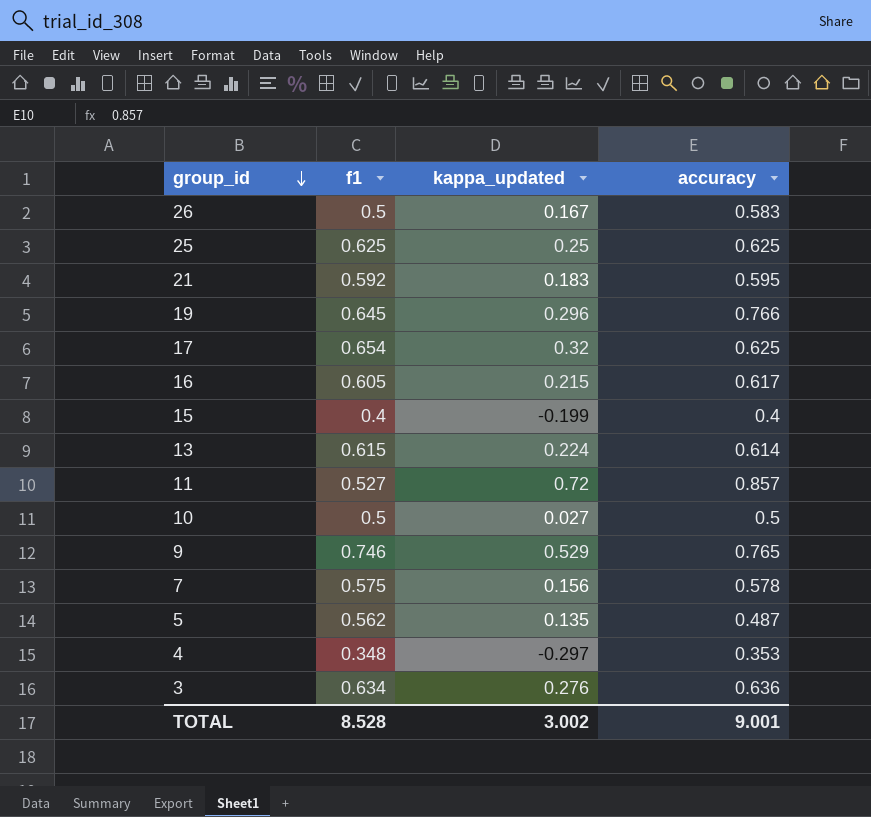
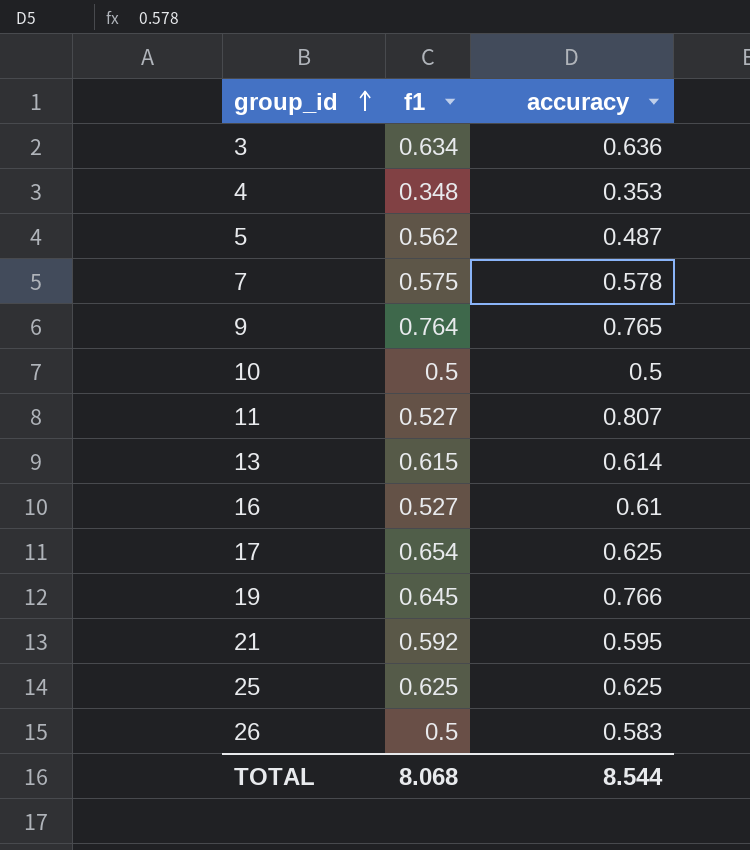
row order: group_id descending -> group_id ascending
column kappa_updated | position: 3 -> none
row 15: 0.4 | -0.199 | 0.4 -> none
9 | f1: 0.746 -> 0.764
11 | accuracy: 0.857 -> 0.807
16 | f1: 0.605 -> 0.527
16 | accuracy: 0.617 -> 0.61
TOTAL | f1: 8.528 -> 8.068
TOTAL | accuracy: 9.001 -> 8.544

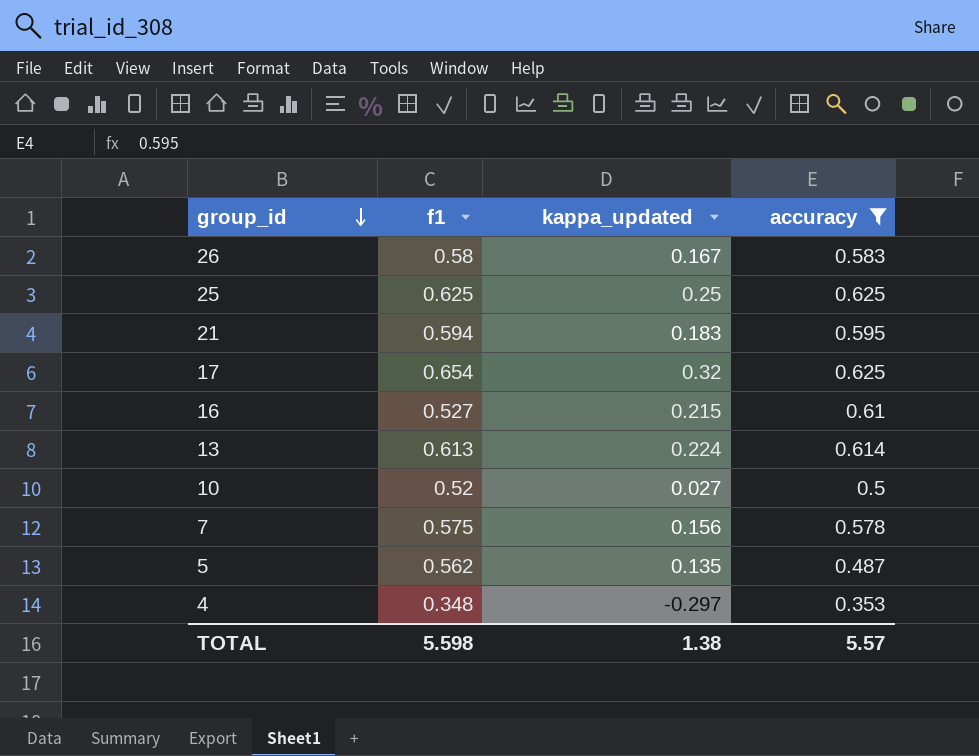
filter: none -> accuracy <= 0.625
row order: group_id ascending -> group_id descending
column kappa_updated | position: none -> 3
26 | f1: 0.5 -> 0.58
21 | f1: 0.592 -> 0.594
13 | f1: 0.615 -> 0.613
10 | f1: 0.5 -> 0.52
TOTAL | f1: 8.068 -> 5.598
TOTAL | accuracy: 8.544 -> 5.57

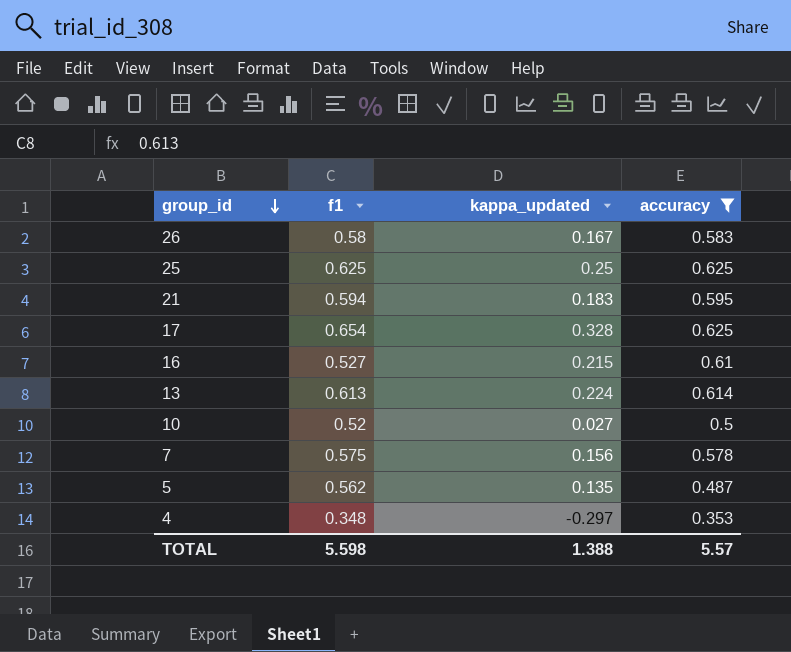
17 | kappa_updated: 0.32 -> 0.328
TOTAL | kappa_updated: 1.38 -> 1.388

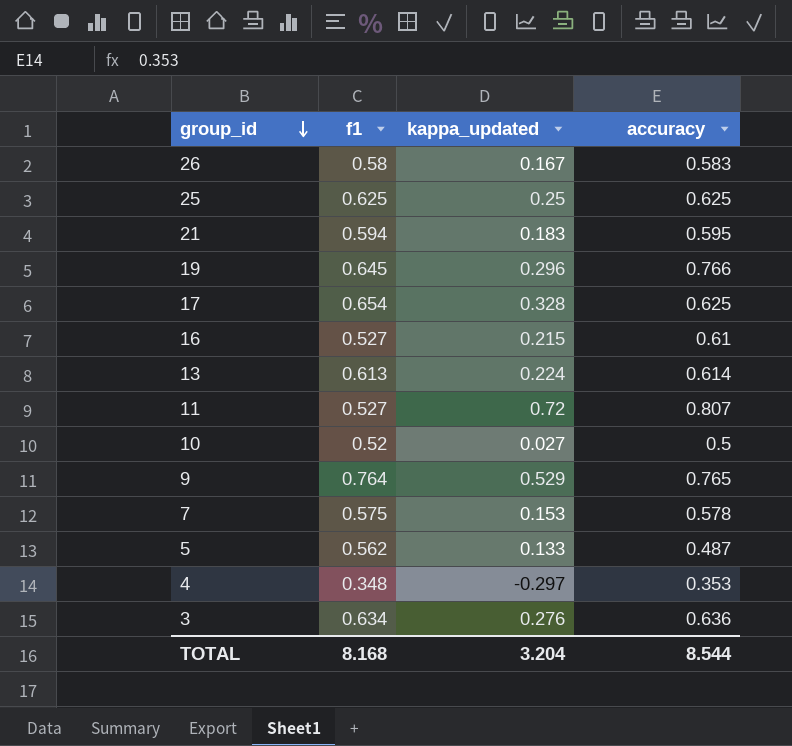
filter: accuracy <= 0.625 -> none
7 | kappa_updated: 0.156 -> 0.153
5 | kappa_updated: 0.135 -> 0.133
TOTAL | f1: 5.598 -> 8.168
TOTAL | kappa_updated: 1.388 -> 3.204
TOTAL | accuracy: 5.57 -> 8.544

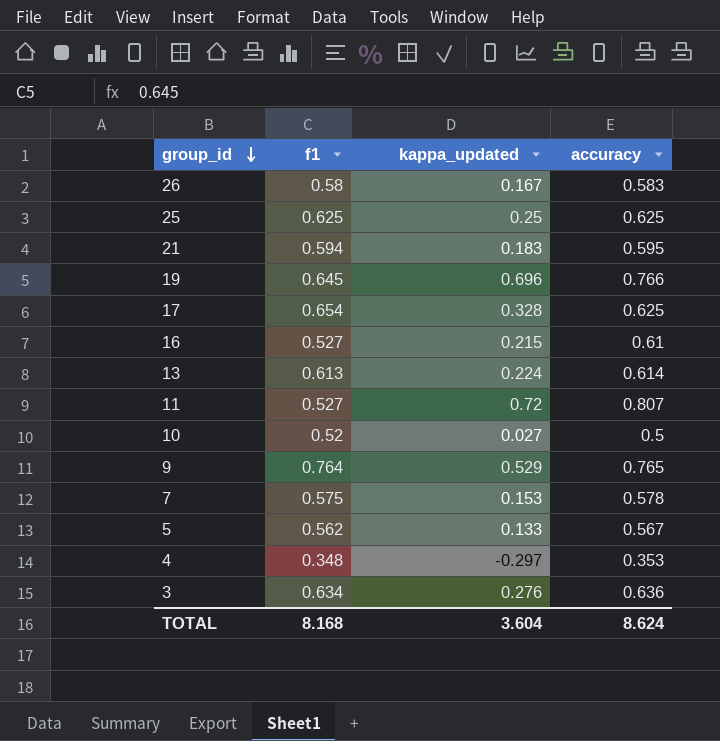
19 | kappa_updated: 0.296 -> 0.696
5 | accuracy: 0.487 -> 0.567
TOTAL | kappa_updated: 3.204 -> 3.604
TOTAL | accuracy: 8.544 -> 8.624

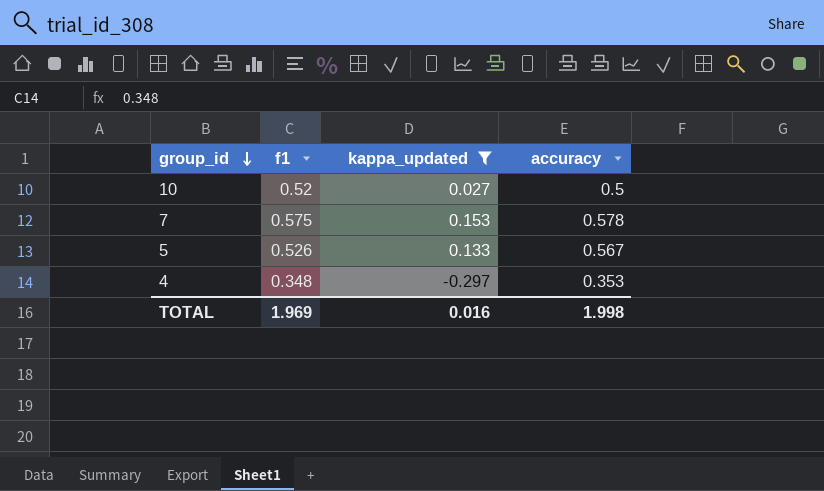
filter: none -> kappa_updated <= 0.153
5 | f1: 0.562 -> 0.526
TOTAL | f1: 8.168 -> 1.969
TOTAL | kappa_updated: 3.604 -> 0.016
TOTAL | accuracy: 8.624 -> 1.998

